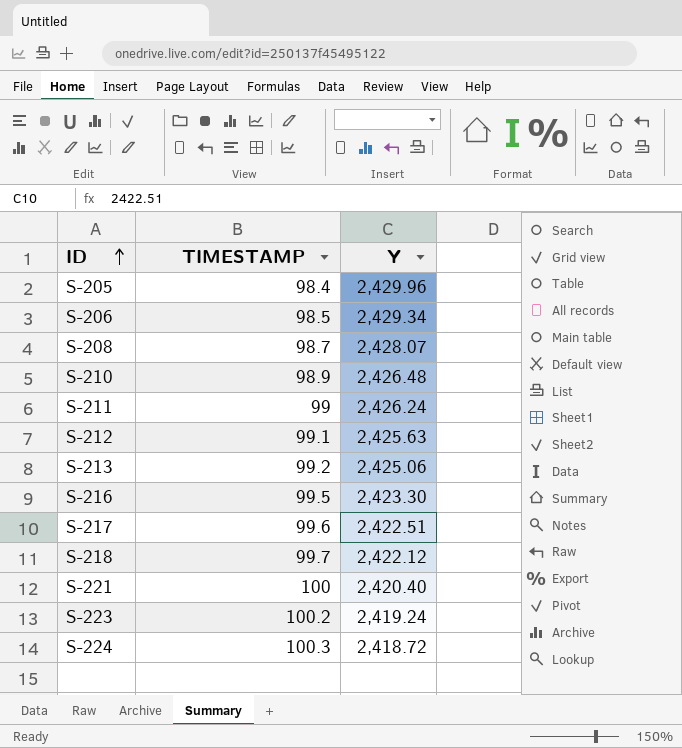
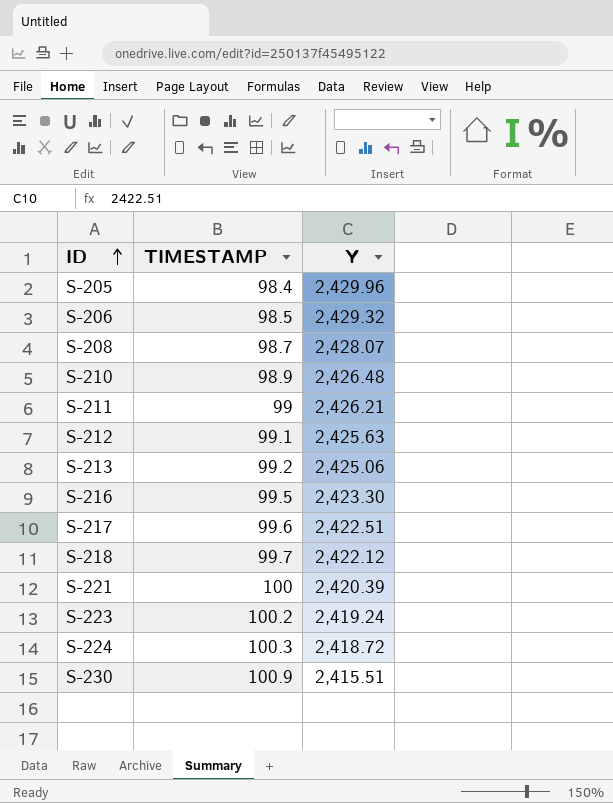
S-206 | Y: 2,429.34 -> 2,429.32
S-211 | Y: 2,426.24 -> 2,426.21
S-221 | Y: 2,420.40 -> 2,420.39
row S-230: none -> 100.9 | 2,415.51

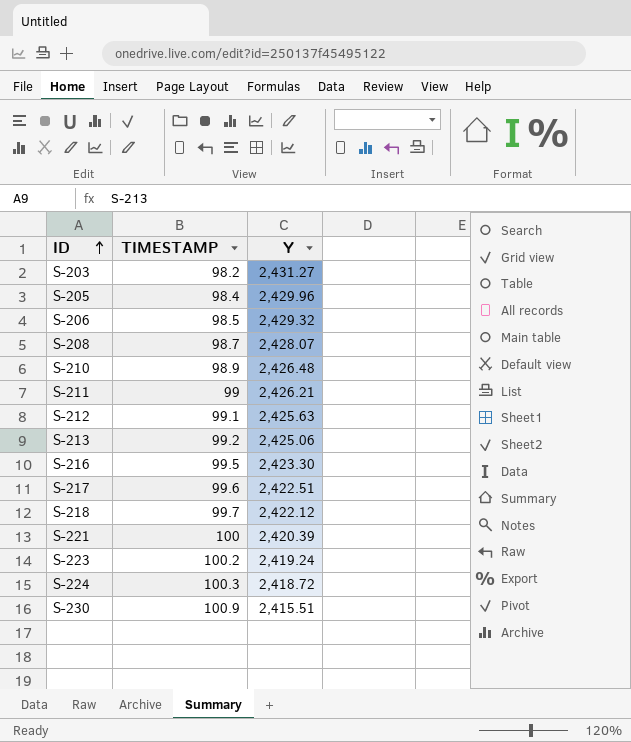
row S-203: none -> 98.2 | 2,431.27

